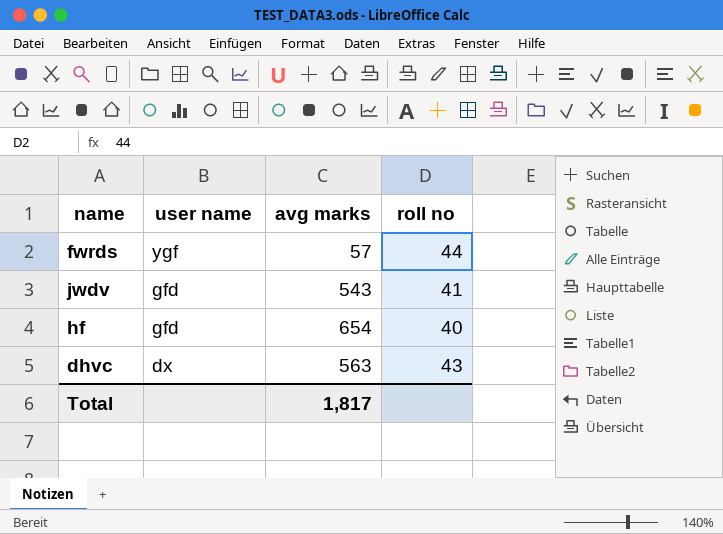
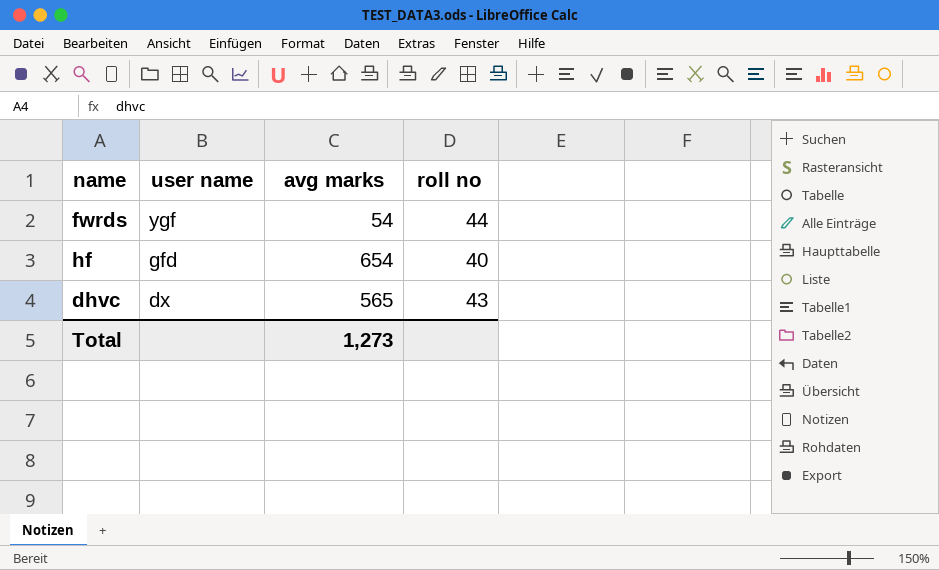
row jwdv: gfd | 543 | 41 -> none
fwrds | avg marks: 57 -> 54
dhvc | avg marks: 563 -> 565
Total | avg marks: 1,817 -> 1,273

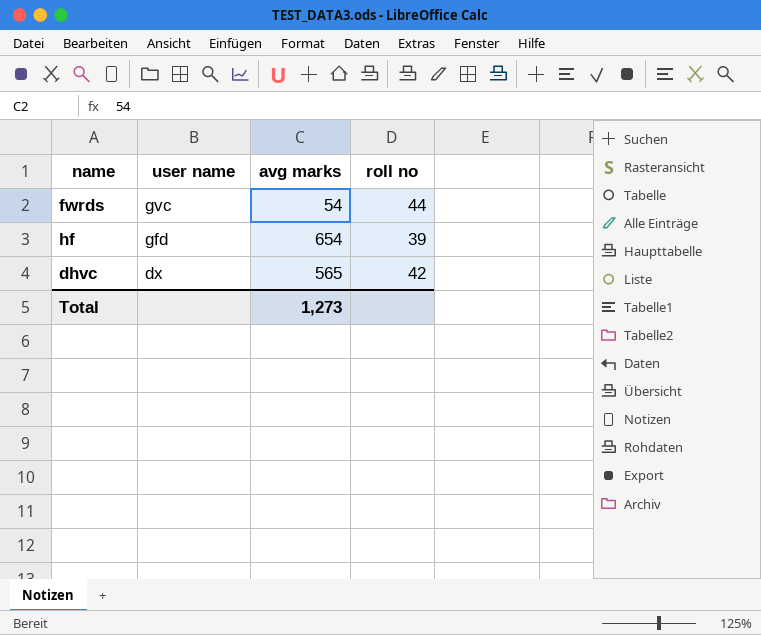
fwrds | user name: ygf -> gvc
hf | roll no: 40 -> 39
dhvc | roll no: 43 -> 42

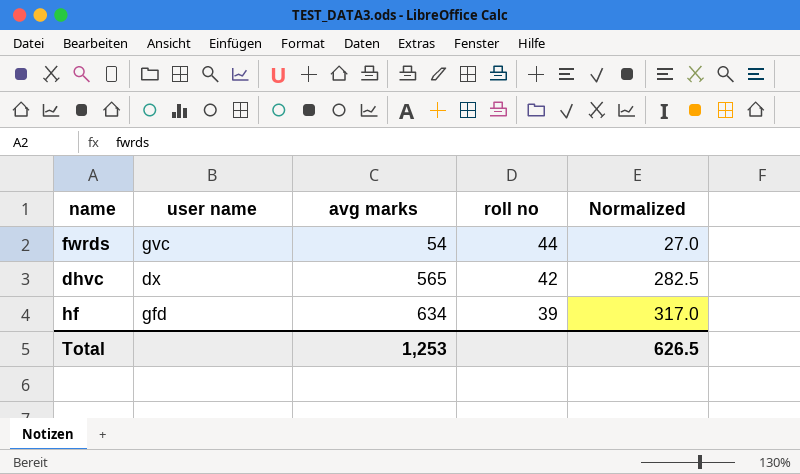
row order: user name descending -> avg marks ascending
column Normalized | formula: none -> [avg marks] * 0.5
hf | avg marks: 654 -> 634
Total | avg marks: 1,273 -> 1,253

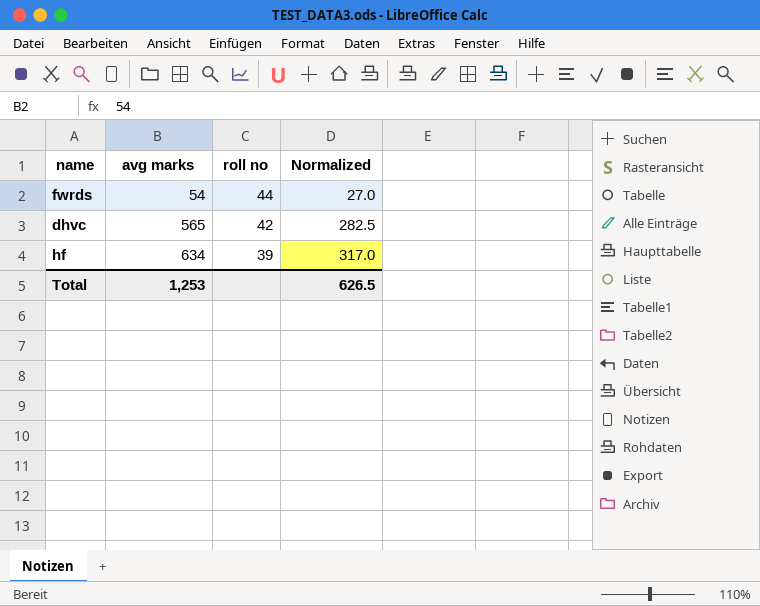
column user name | position: 2 -> none

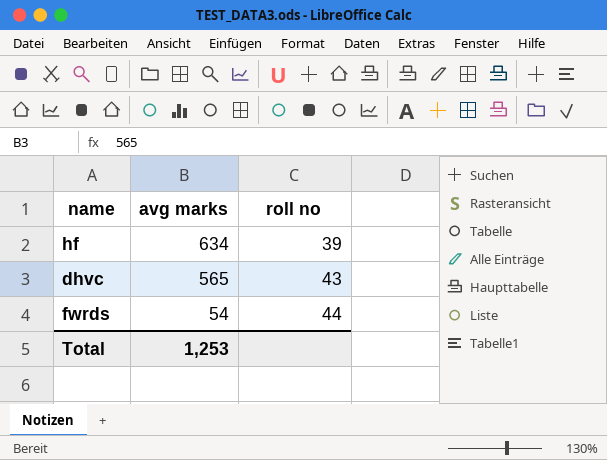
row order: avg marks ascending -> avg marks descending
column Normalized | formula: [avg marks] * 0.5 -> none
dhvc | roll no: 42 -> 43

